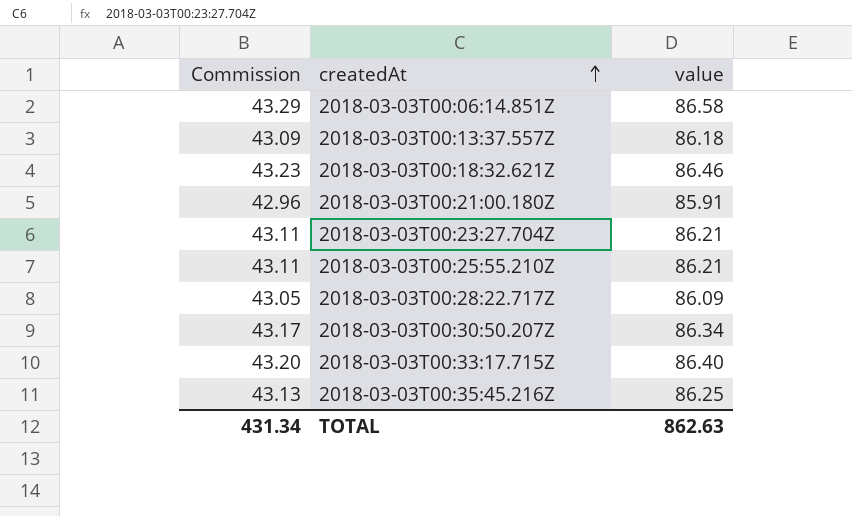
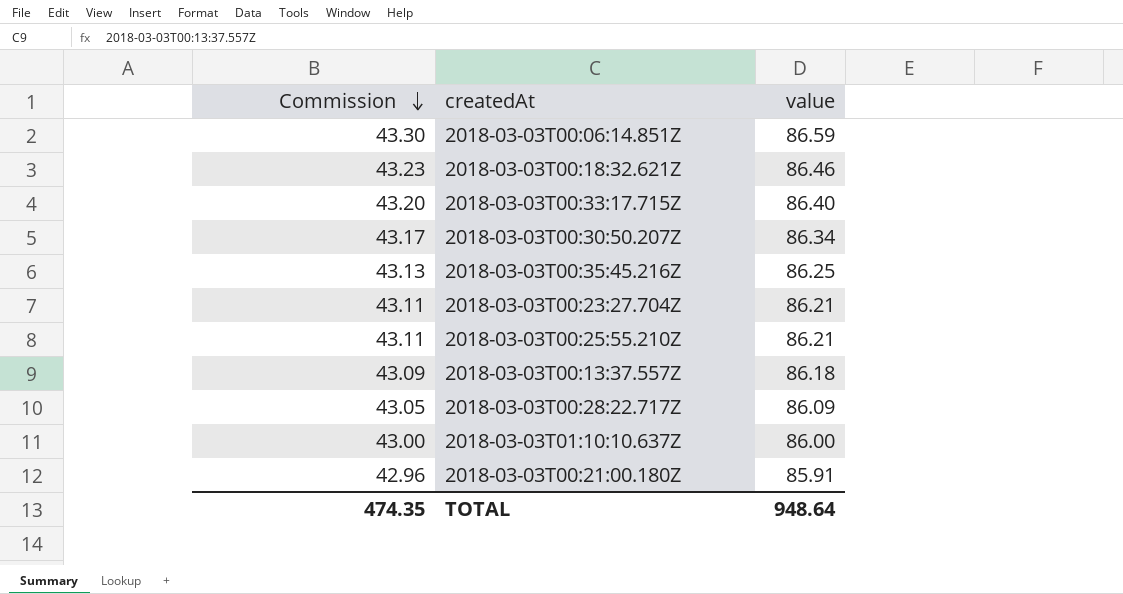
row order: createdAt ascending -> Commission descending
2018-03-03T00:06:14.851Z | Commission: 43.29 -> 43.30
2018-03-03T00:06:14.851Z | value: 86.58 -> 86.59
row 2018-03-03T01:10:10.637Z: none -> 43.00 | 86.00
TOTAL | Commission: 431.34 -> 474.35
TOTAL | value: 862.63 -> 948.64

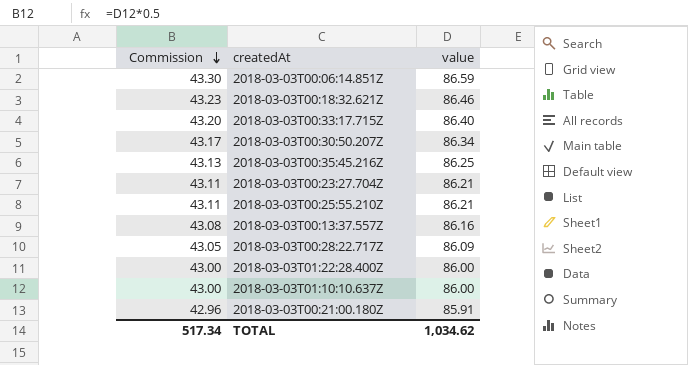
2018-03-03T00:13:37.557Z | Commission: 43.09 -> 43.08
2018-03-03T00:13:37.557Z | value: 86.18 -> 86.16
row 2018-03-03T01:22:28.400Z: none -> 43.00 | 86.00
TOTAL | Commission: 474.35 -> 517.34
TOTAL | value: 948.64 -> 1,034.62

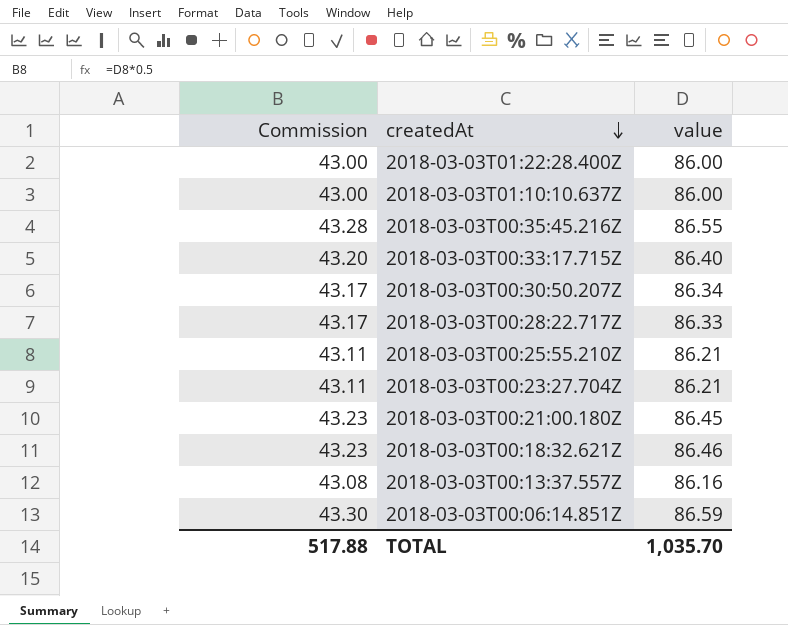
row order: Commission descending -> createdAt descending
2018-03-03T00:35:45.216Z | Commission: 43.13 -> 43.28
2018-03-03T00:35:45.216Z | value: 86.25 -> 86.55
2018-03-03T00:28:22.717Z | Commission: 43.05 -> 43.17
2018-03-03T00:28:22.717Z | value: 86.09 -> 86.33
2018-03-03T00:21:00.180Z | Commission: 42.96 -> 43.23
2018-03-03T00:21:00.180Z | value: 85.91 -> 86.45
TOTAL | Commission: 517.34 -> 517.88
TOTAL | value: 1,034.62 -> 1,035.70

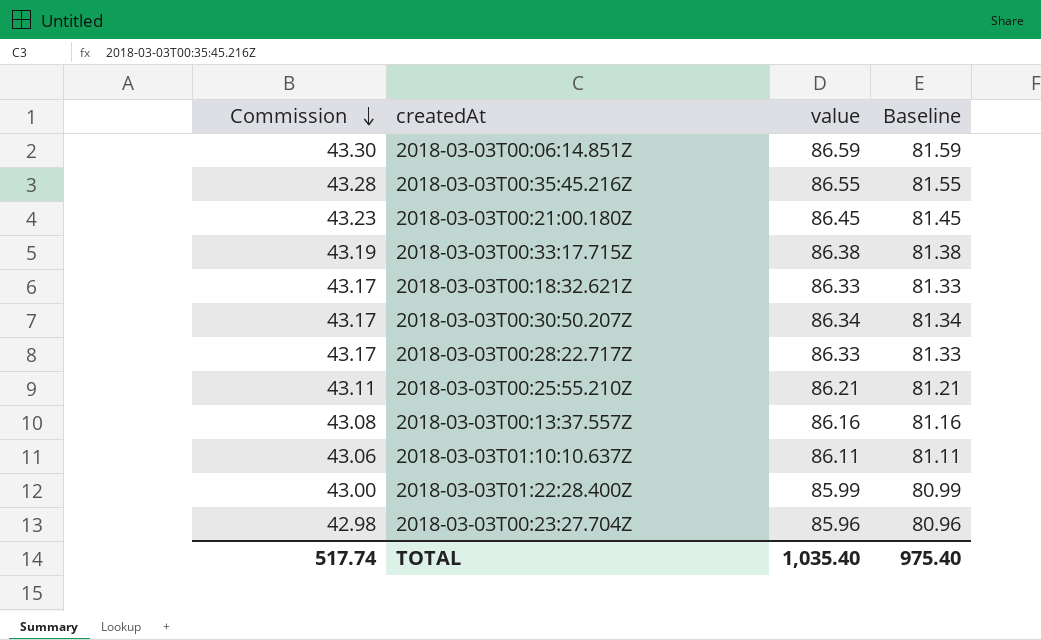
row order: createdAt descending -> Commission descending
column Baseline | formula: none -> [value] - 5
2018-03-03T00:33:17.715Z | Commission: 43.20 -> 43.19
2018-03-03T00:33:17.715Z | value: 86.40 -> 86.38
2018-03-03T00:18:32.621Z | Commission: 43.23 -> 43.17
2018-03-03T00:18:32.621Z | value: 86.46 -> 86.33
2018-03-03T01:10:10.637Z | Commission: 43.00 -> 43.06
2018-03-03T01:10:10.637Z | value: 86.00 -> 86.11
2018-03-03T01:22:28.400Z | value: 86.00 -> 85.99
2018-03-03T00:23:27.704Z | Commission: 43.11 -> 42.98
2018-03-03T00:23:27.704Z | value: 86.21 -> 85.96
TOTAL | Commission: 517.88 -> 517.74
TOTAL | value: 1,035.70 -> 1,035.40

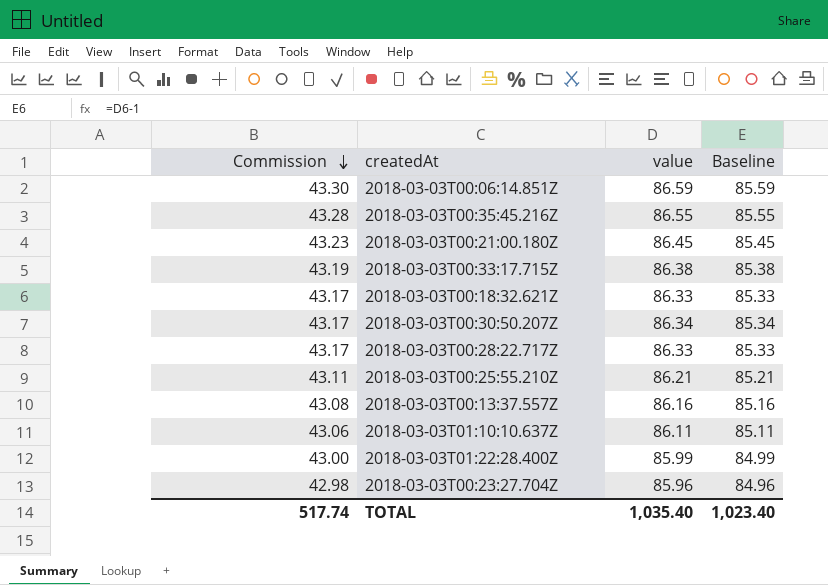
column Baseline | formula: [value] - 5 -> [value] - 1
TOTAL | Baseline: 975.40 -> 1,023.40

